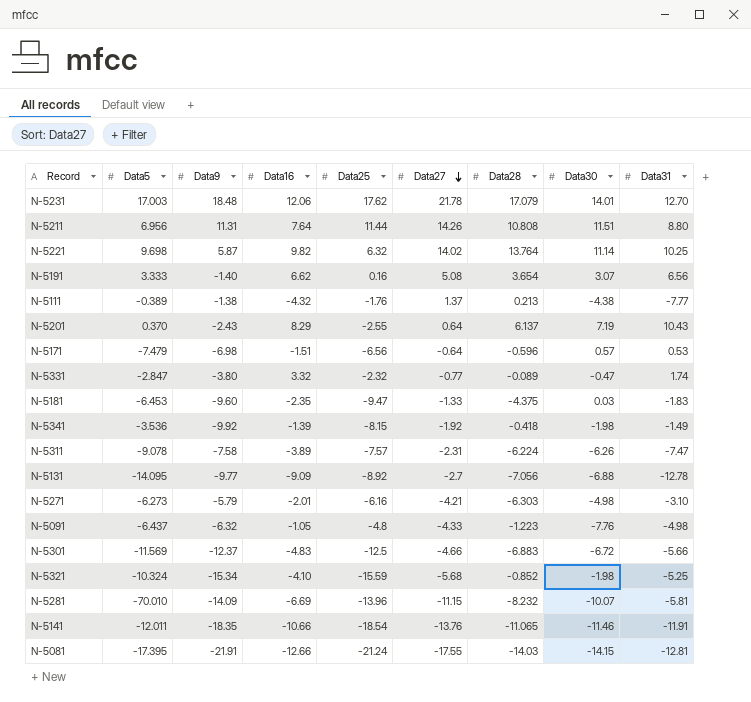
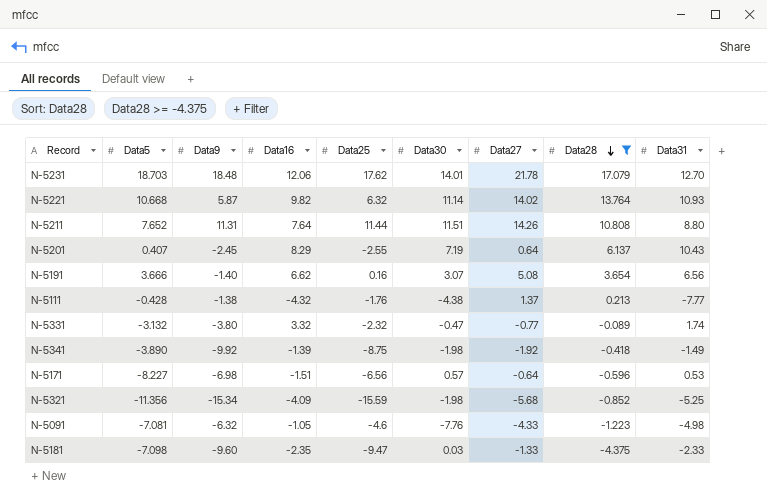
filter: none -> Data28 >= -4.375
row order: Data27 descending -> Data28 descending
column Data30 | position: 8 -> 6
N-5231 | Data5: 17.003 -> 18.703
N-5221 | Data5: 9.698 -> 10.668
N-5221 | Data31: 10.25 -> 10.93
N-5211 | Data5: 6.956 -> 7.652
N-5201 | Data5: 0.370 -> 0.407
N-5201 | Data9: -2.43 -> -2.45
N-5191 | Data5: 3.333 -> 3.666
N-5111 | Data5: -0.389 -> -0.428
N-5331 | Data5: -2.847 -> -3.132
N-5341 | Data5: -3.536 -> -3.890
N-5341 | Data25: -8.15 -> -8.75
N-5171 | Data5: -7.479 -> -8.227
N-5321 | Data5: -10.324 -> -11.356
N-5321 | Data16: -4.10 -> -4.09
N-5091 | Data5: -6.437 -> -7.081
N-5091 | Data25: -4.8 -> -4.6
N-5181 | Data5: -6.453 -> -7.098
N-5181 | Data31: -1.83 -> -2.33

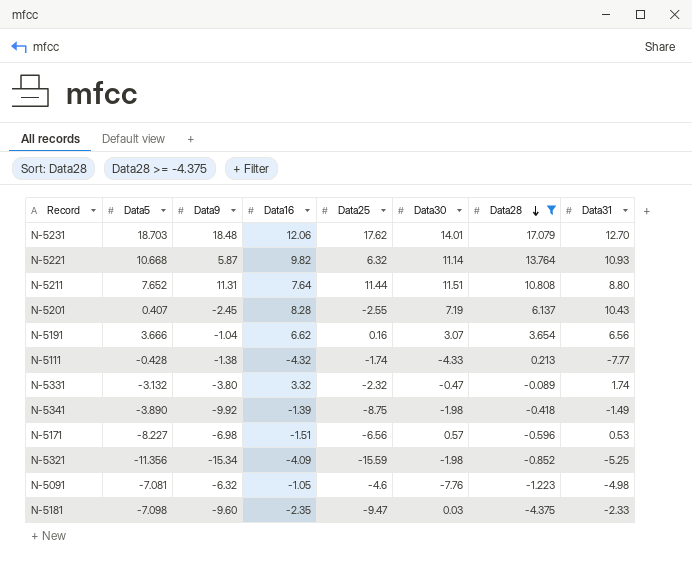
column Data27 | position: 7 -> none
N-5201 | Data16: 8.29 -> 8.28
N-5191 | Data9: -1.40 -> -1.04
N-5111 | Data25: -1.76 -> -1.74
N-5111 | Data30: -4.38 -> -4.33

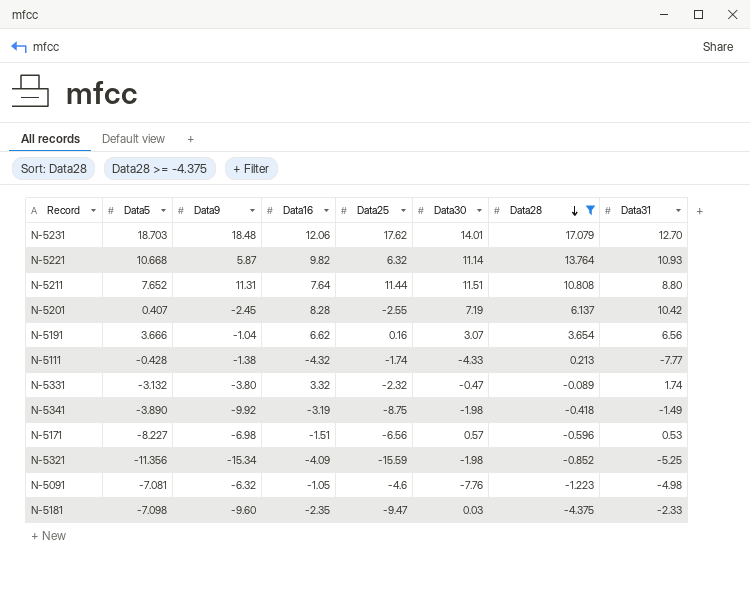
N-5201 | Data31: 10.43 -> 10.42
N-5341 | Data16: -1.39 -> -3.19

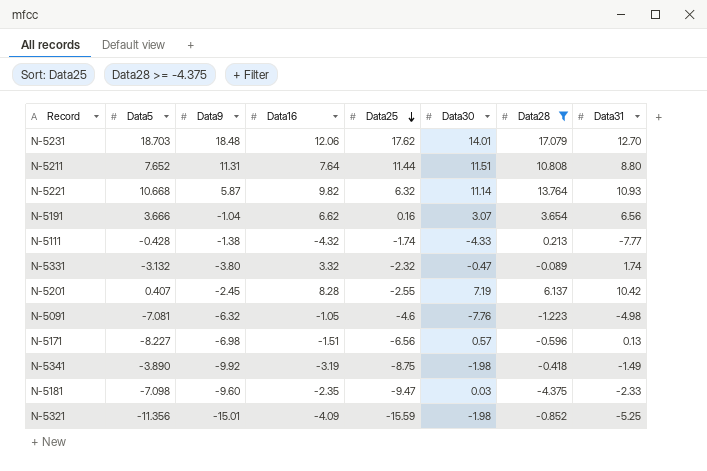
row order: Data28 descending -> Data25 descending
N-5171 | Data31: 0.53 -> 0.13
N-5321 | Data9: -15.34 -> -15.01

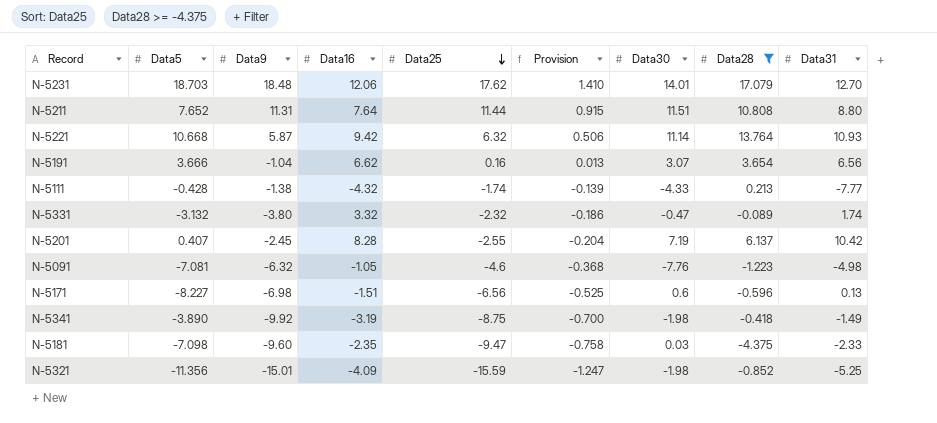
column Provision | formula: none -> [Data25] * 0.08
N-5221 | Data16: 9.82 -> 9.42
N-5171 | Data30: 0.57 -> 0.6

